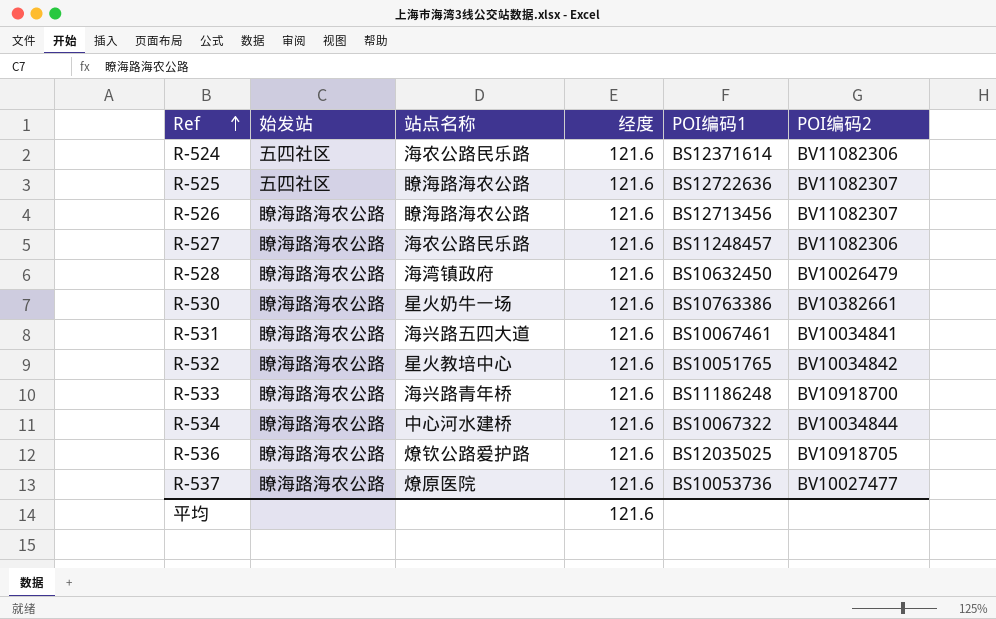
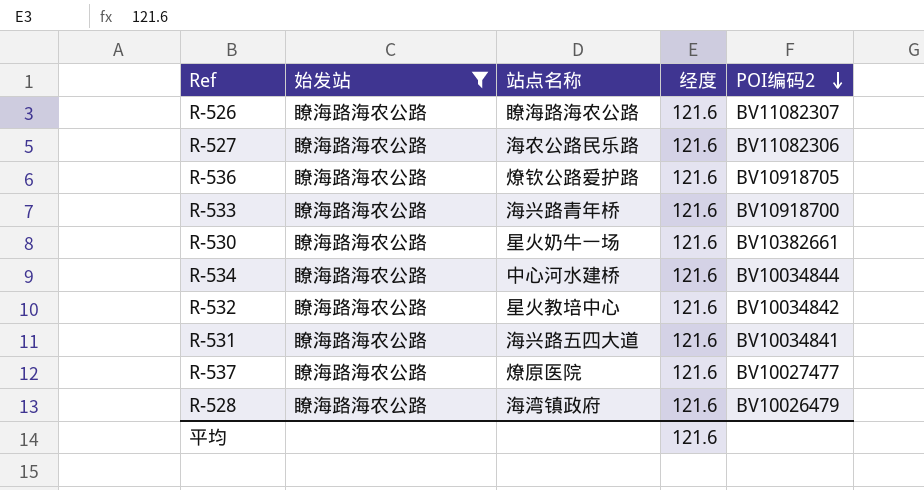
filter: none -> 始发站 = 瞭海路海农公路
row order: Ref ascending -> POI编码2 descending
column POI编码1 | position: 5 -> none

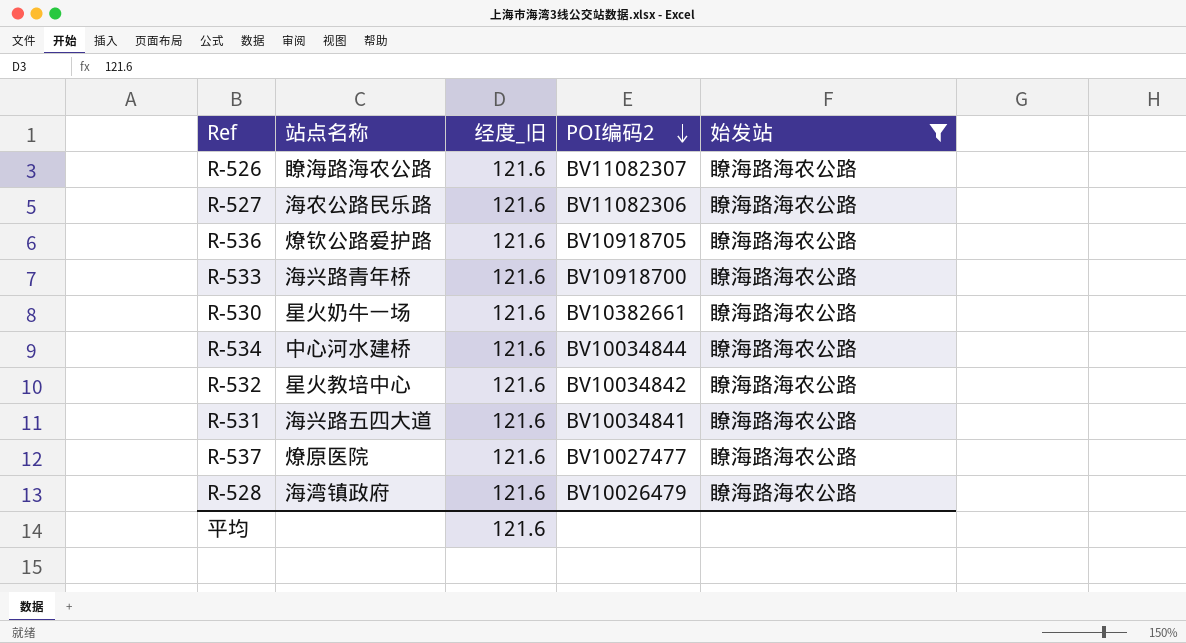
column name: 经度 -> 经度_旧
column 始发站 | position: 2 -> 5

